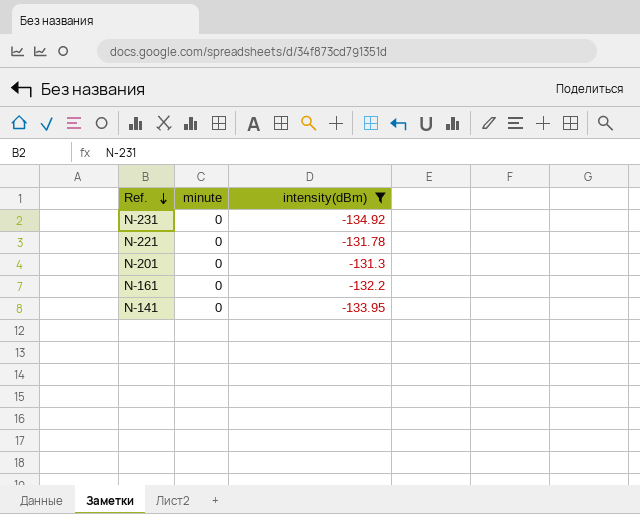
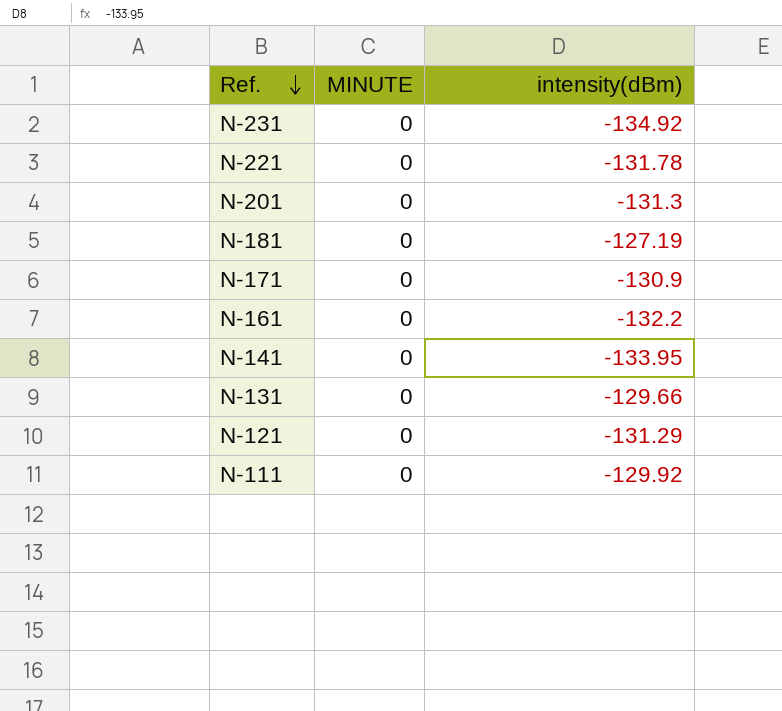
filter: intensity(dBm) <= -131.3 -> none
column name: minute -> MINUTE

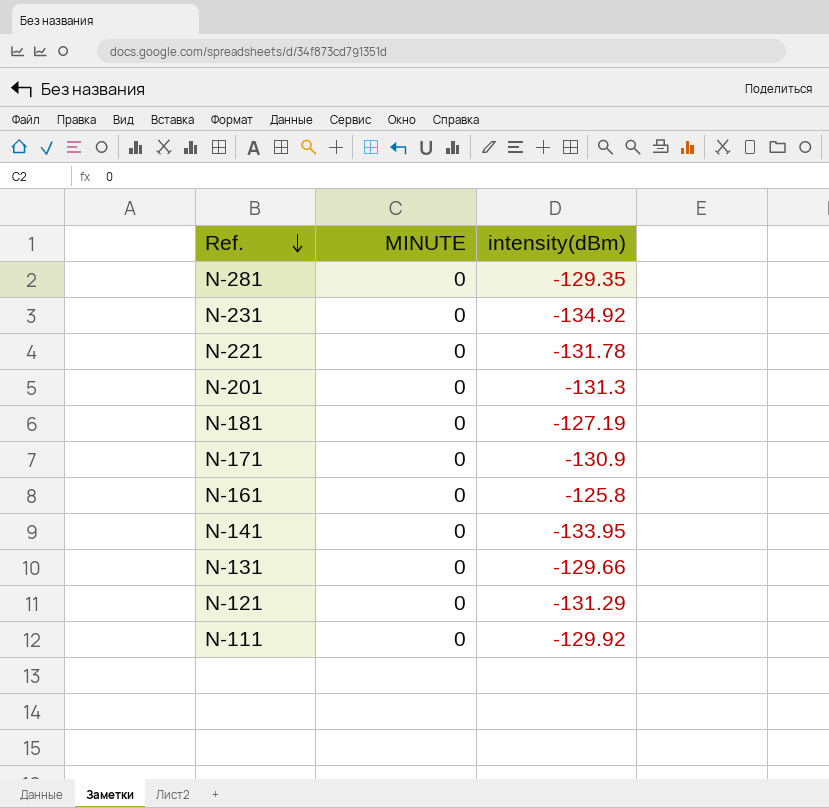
row N-281: none -> 0 | -129.35
N-161 | intensity(dBm): -132.2 -> -125.8

